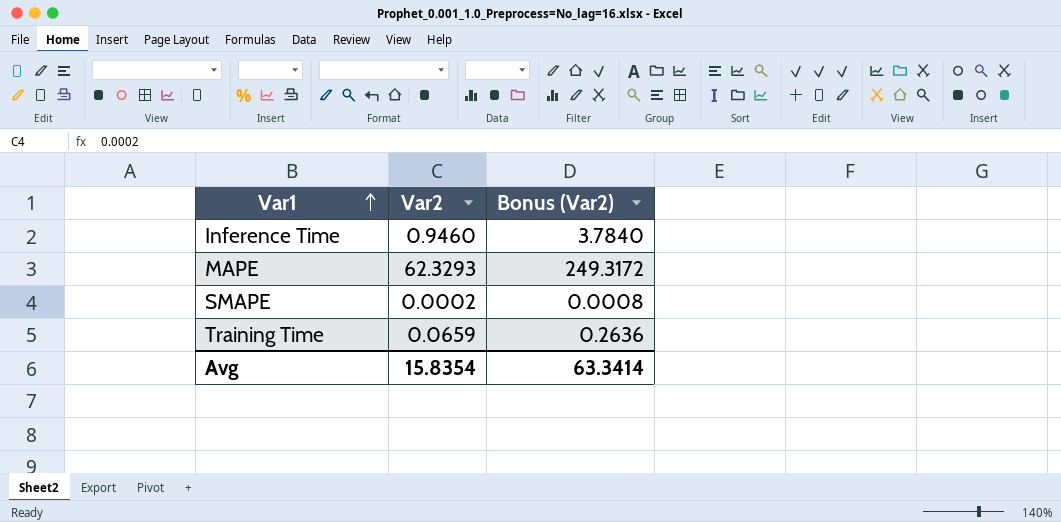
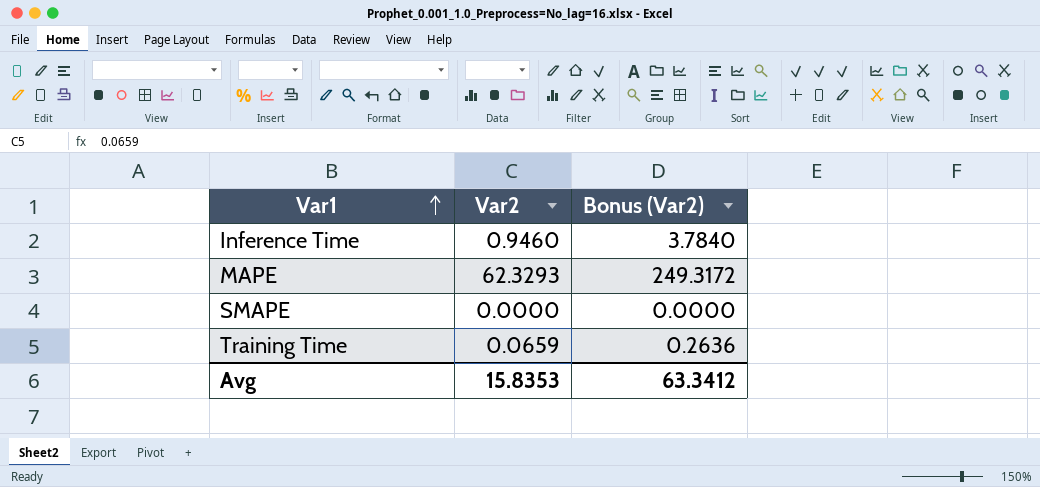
SMAPE | Var2: 0.0002 -> 0.0000
SMAPE | Bonus (Var2): 0.0008 -> 0.0000
Avg | Var2: 15.8354 -> 15.8353
Avg | Bonus (Var2): 63.3414 -> 63.3412

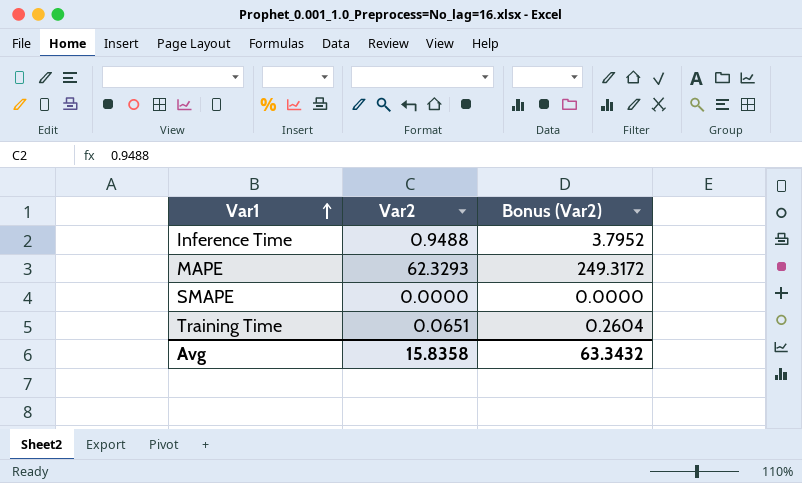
Inference Time | Var2: 0.9460 -> 0.9488
Inference Time | Bonus (Var2): 3.7840 -> 3.7952
Training Time | Var2: 0.0659 -> 0.0651
Training Time | Bonus (Var2): 0.2636 -> 0.2604
Avg | Var2: 15.8353 -> 15.8358
Avg | Bonus (Var2): 63.3412 -> 63.3432

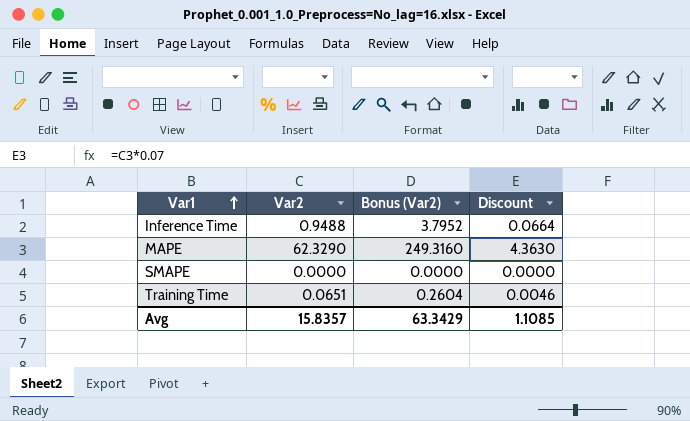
column Discount | formula: none -> [Var2] * 0.07
MAPE | Var2: 62.3293 -> 62.3290
MAPE | Bonus (Var2): 249.3172 -> 249.3160
Avg | Var2: 15.8358 -> 15.8357
Avg | Bonus (Var2): 63.3432 -> 63.3429

